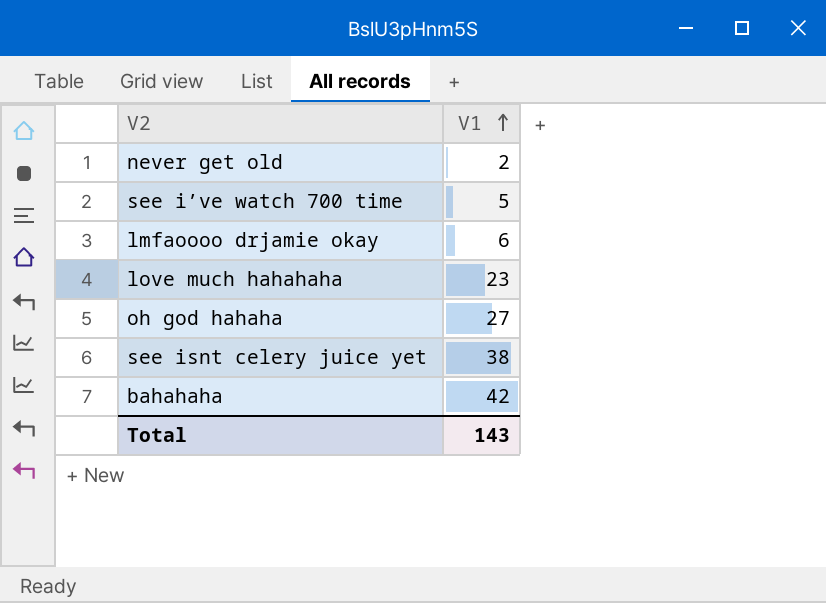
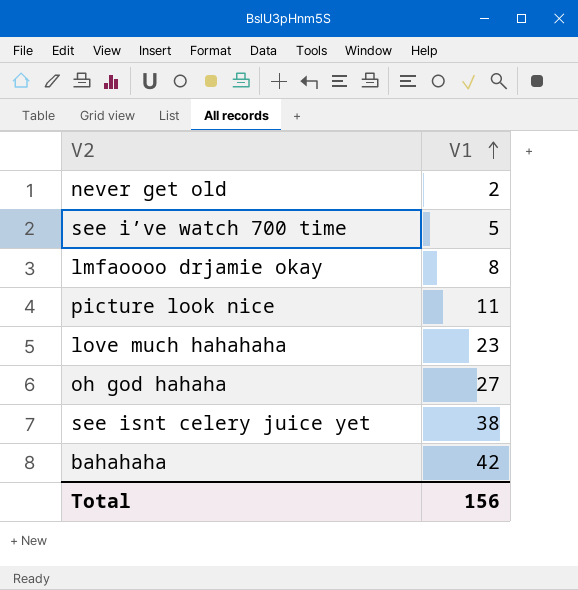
lmfaoooo drjamie okay | V1: 6 -> 8
row picture look nice: none -> 11
Total | V1: 143 -> 156

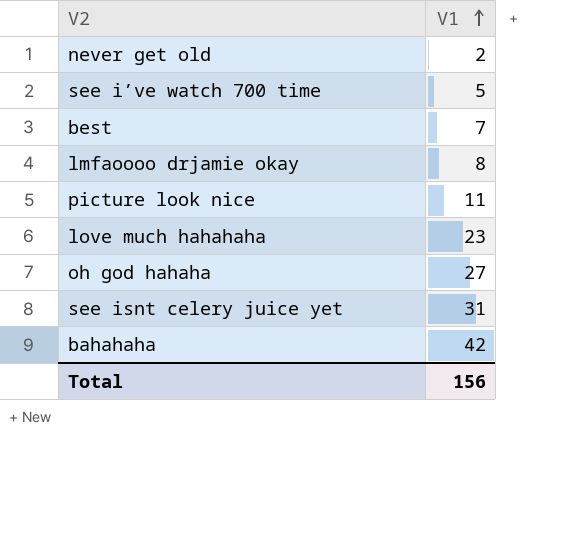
row best: none -> 7
see isnt celery juice yet | V1: 38 -> 31

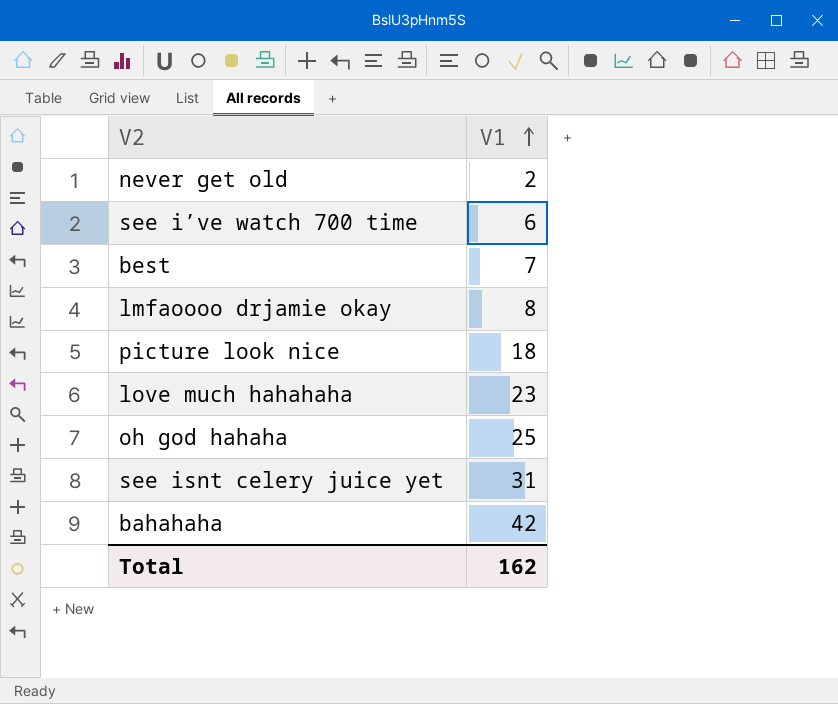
see i’ve watch 700 time | V1: 5 -> 6
picture look nice | V1: 11 -> 18
oh god hahaha | V1: 27 -> 25
Total | V1: 156 -> 162

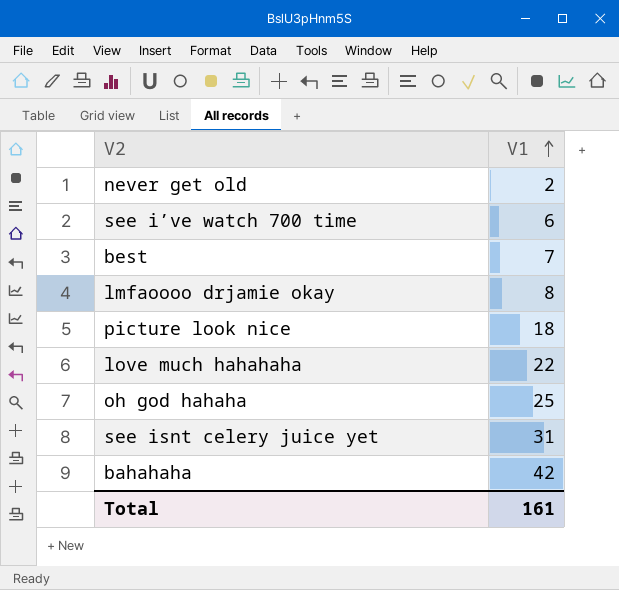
love much hahahaha | V1: 23 -> 22
Total | V1: 162 -> 161

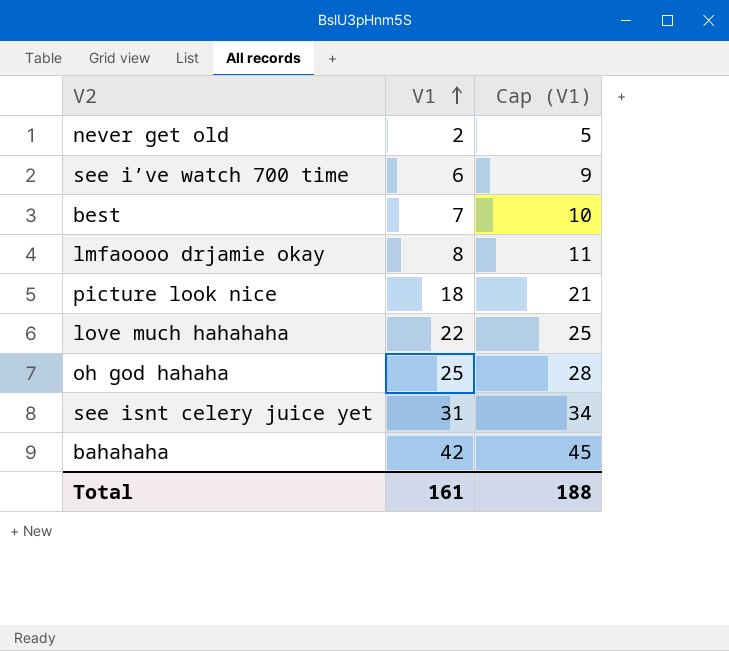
column Cap (V1) | formula: none -> [V1] + 3

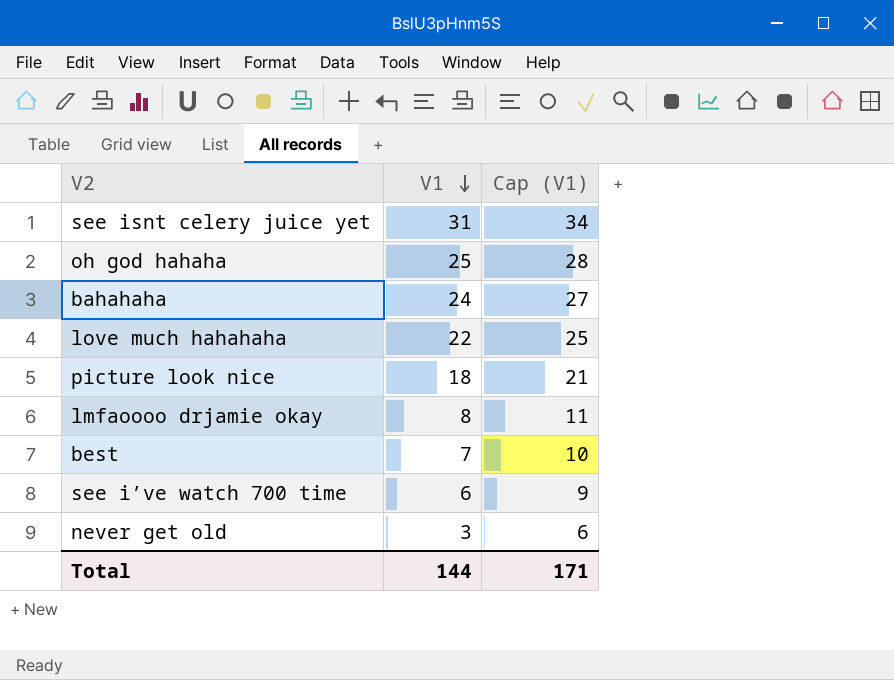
row order: V1 ascending -> V1 descending
bahahaha | V1: 42 -> 24
bahahaha | Cap (V1): 45 -> 27
never get old | V1: 2 -> 3
never get old | Cap (V1): 5 -> 6
Total | V1: 161 -> 144
Total | Cap (V1): 188 -> 171

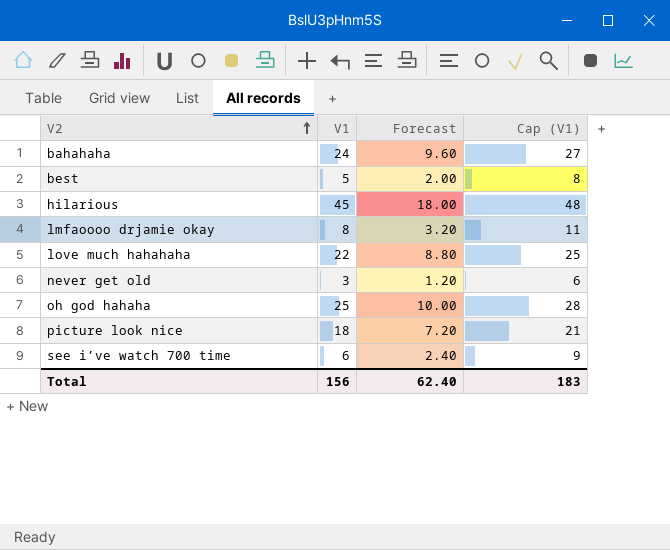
row order: V1 descending -> V2 ascending
column Forecast | formula: none -> [V1] * 0.4
row see isnt celery juice yet: 31 | 34 -> none
best | V1: 7 -> 5
best | Cap (V1): 10 -> 8
row hilarious: none -> 45 | 18.00 | 48
Total | V1: 144 -> 156
Total | Cap (V1): 171 -> 183

